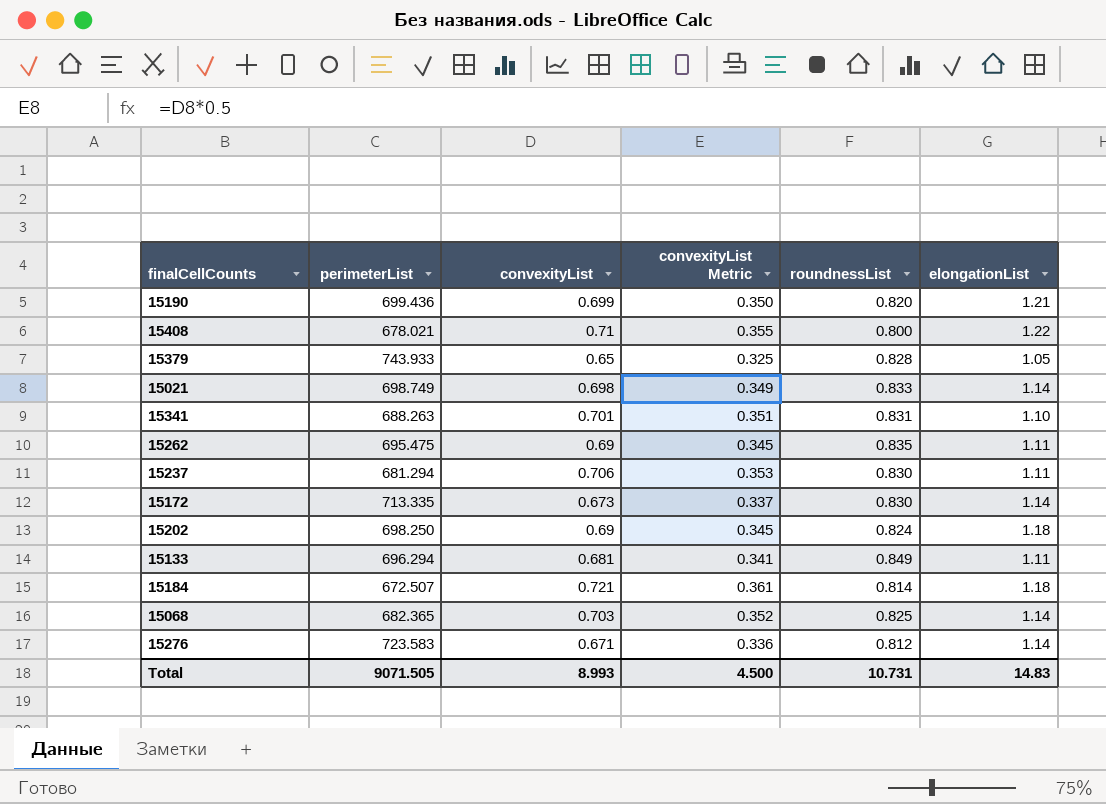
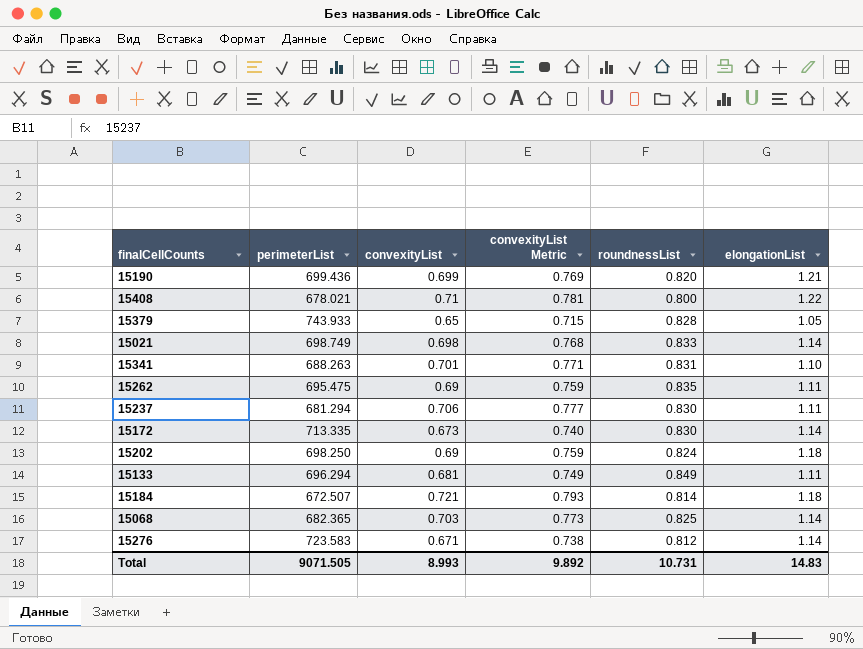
column convexityList Metric | formula: [convexityList] * 0.5 -> [convexityList] * 1.1
Total | convexityList Metric: 4.500 -> 9.892

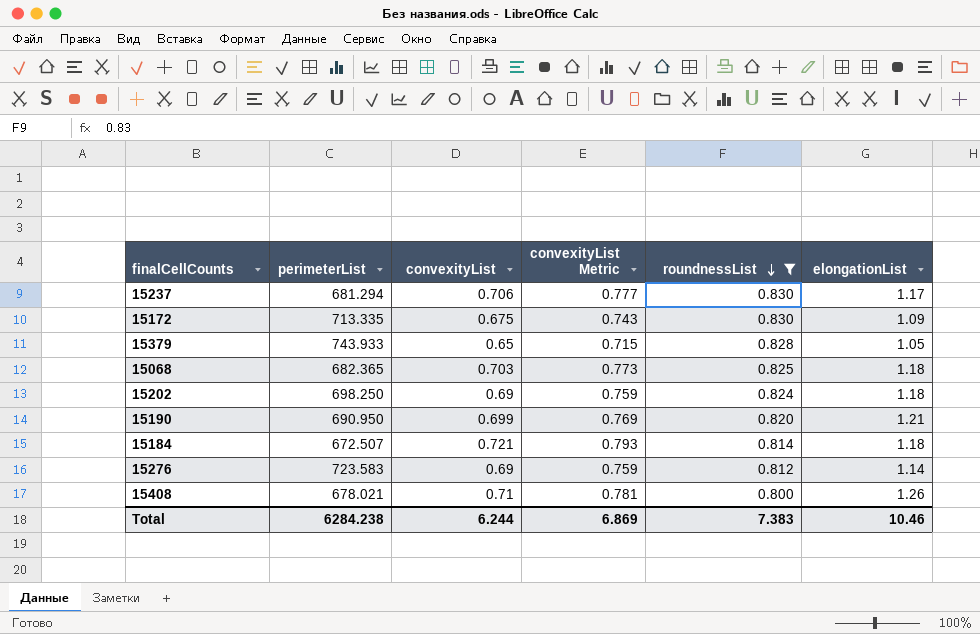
filter: none -> roundnessList <= 0.830
row order: none -> roundnessList descending
15237 | elongationList: 1.11 -> 1.17
15172 | convexityList: 0.673 -> 0.675
15172 | convexityList Metric: 0.740 -> 0.743
15172 | elongationList: 1.14 -> 1.09
15068 | elongationList: 1.14 -> 1.18
15190 | perimeterList: 699.436 -> 690.950
15276 | convexityList: 0.671 -> 0.69
15276 | convexityList Metric: 0.738 -> 0.759
15408 | elongationList: 1.22 -> 1.26
Total | perimeterList: 9071.505 -> 6284.238
Total | convexityList: 8.993 -> 6.244
Total | convexityList Metric: 9.892 -> 6.869
Total | roundnessList: 10.731 -> 7.383
Total | elongationList: 14.83 -> 10.46

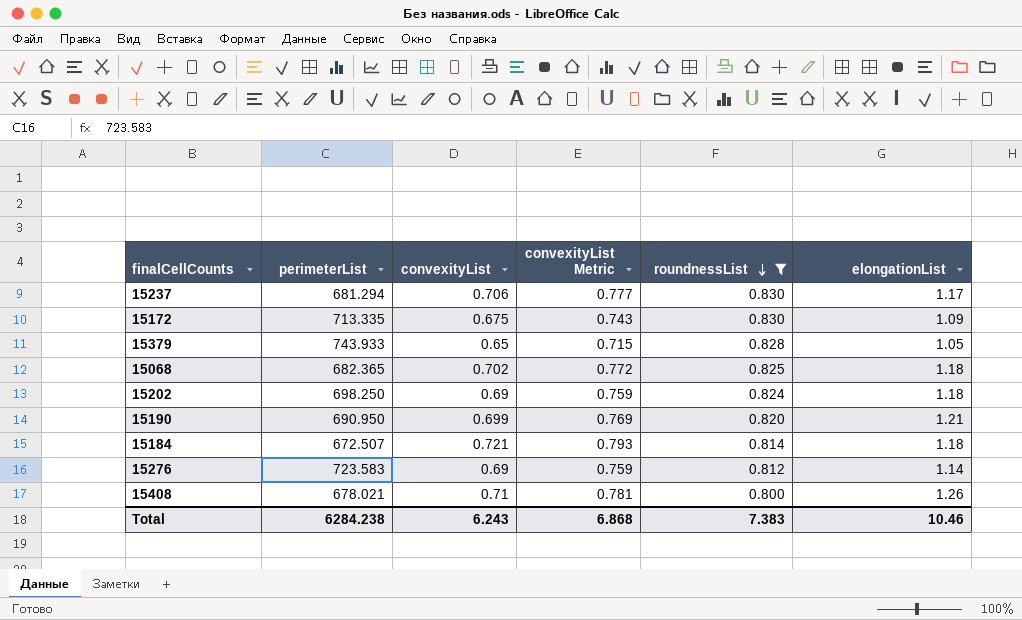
15068 | convexityList: 0.703 -> 0.702
15068 | convexityList Metric: 0.773 -> 0.772
Total | convexityList: 6.244 -> 6.243
Total | convexityList Metric: 6.869 -> 6.868

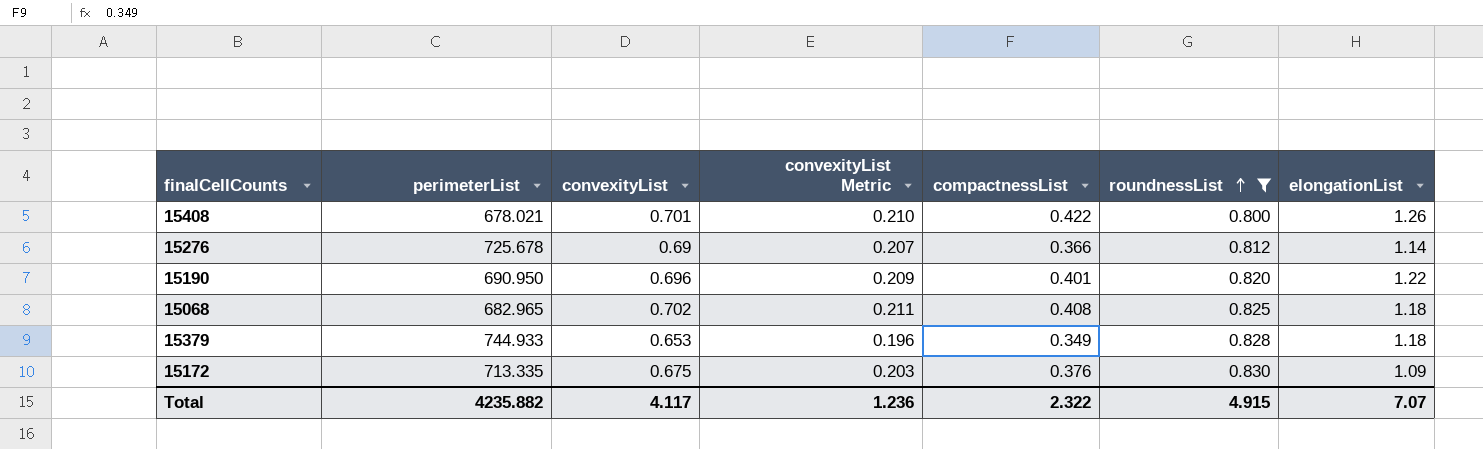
row order: roundnessList descending -> roundnessList ascending
column convexityList Metric | formula: [convexityList] * 1.1 -> [convexityList] * 0.3
column compactnessList | position: none -> 5
row 15237: 681.294 | 0.706 | 0.777 | 0.830 | 1.17 -> none
row 15202: 698.250 | 0.69 | 0.759 | 0.824 | 1.18 -> none
row 15184: 672.507 | 0.721 | 0.793 | 0.814 | 1.18 -> none
15408 | convexityList: 0.71 -> 0.701
15276 | perimeterList: 723.583 -> 725.678
15190 | convexityList: 0.699 -> 0.696
15190 | elongationList: 1.21 -> 1.22
15068 | perimeterList: 682.365 -> 682.965
15379 | perimeterList: 743.933 -> 744.933
15379 | convexityList: 0.65 -> 0.653
15379 | elongationList: 1.05 -> 1.18
Total | perimeterList: 6284.238 -> 4235.882
Total | convexityList: 6.243 -> 4.117
Total | convexityList Metric: 6.868 -> 1.236
Total | roundnessList: 7.383 -> 4.915
Total | elongationList: 10.46 -> 7.07

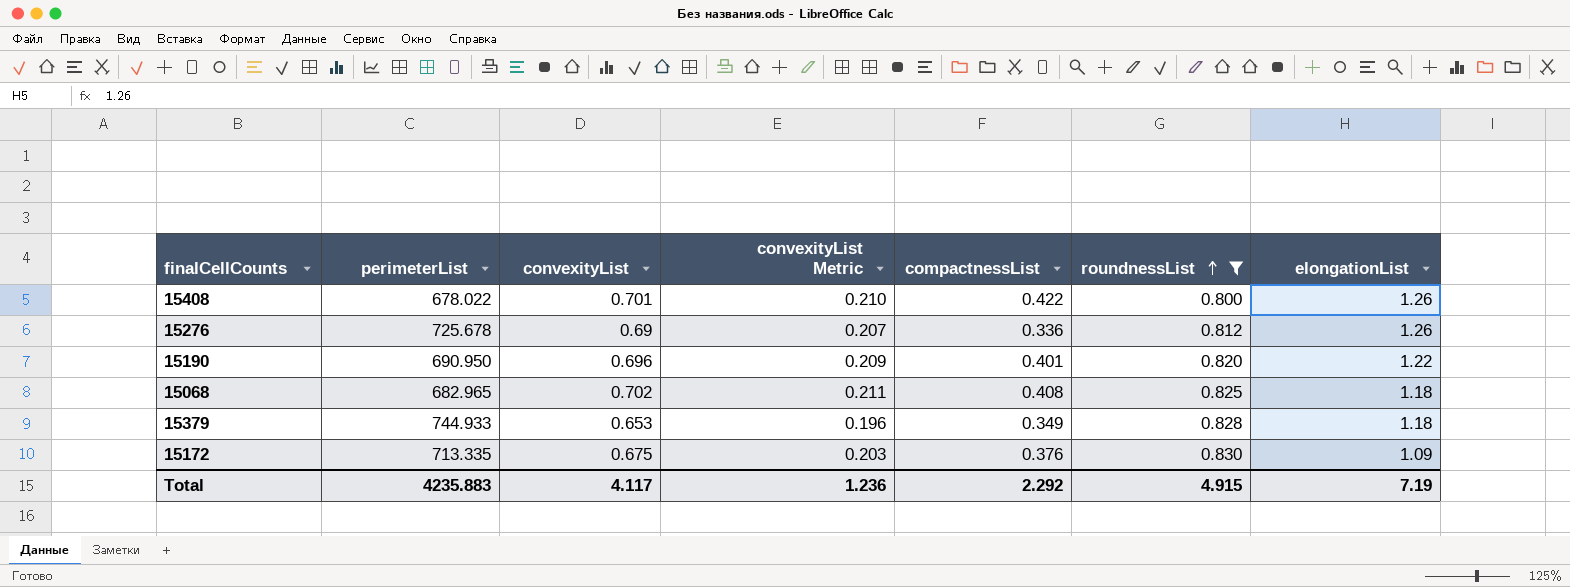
15408 | perimeterList: 678.021 -> 678.022
15276 | compactnessList: 0.366 -> 0.336
15276 | elongationList: 1.14 -> 1.26
Total | perimeterList: 4235.882 -> 4235.883
Total | compactnessList: 2.322 -> 2.292
Total | elongationList: 7.07 -> 7.19

